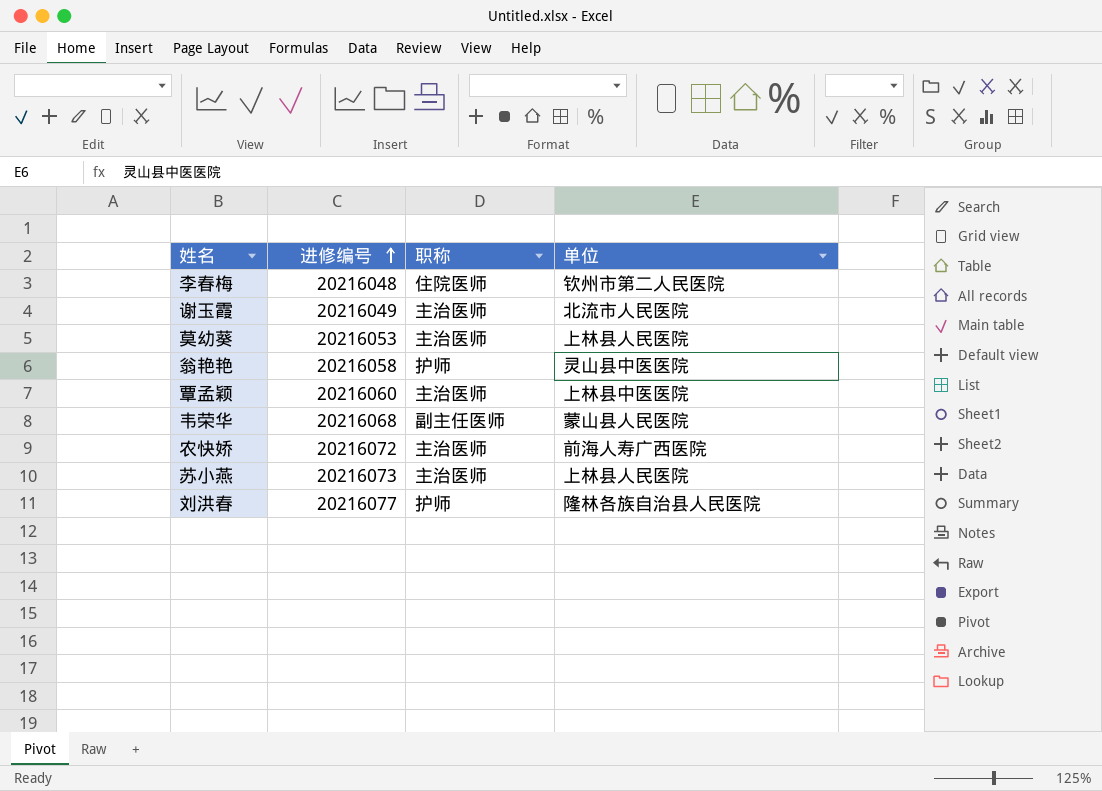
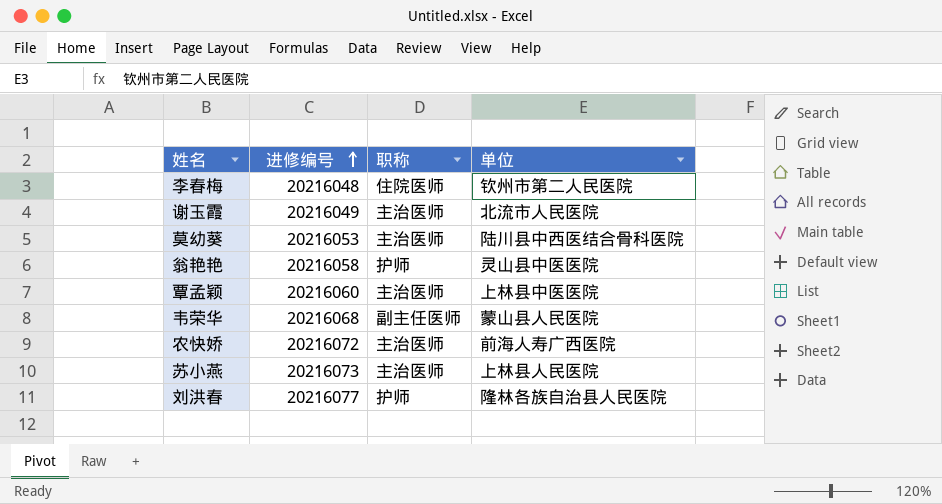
莫幼葵 | 单位: 上林县人民医院 -> 陆川县中西医结合骨科医院

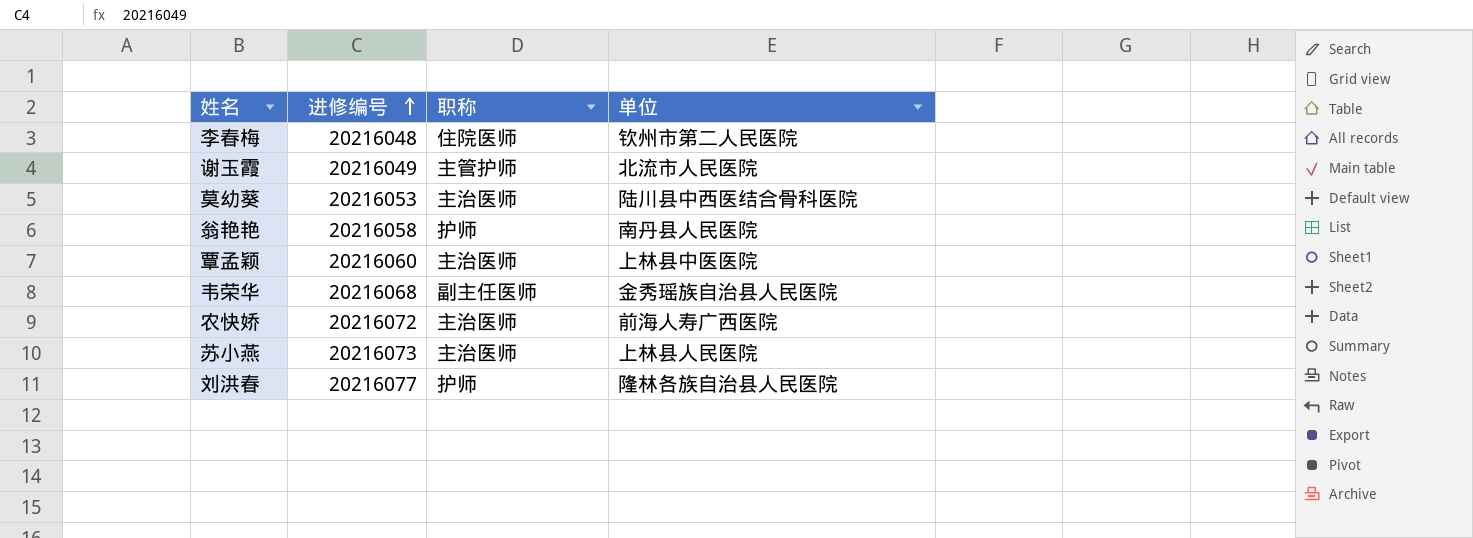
谢玉霞 | 职称: 主治医师 -> 主管护师
翁艳艳 | 单位: 灵山县中医医院 -> 南丹县人民医院
韦荣华 | 单位: 蒙山县人民医院 -> 金秀瑶族自治县人民医院

